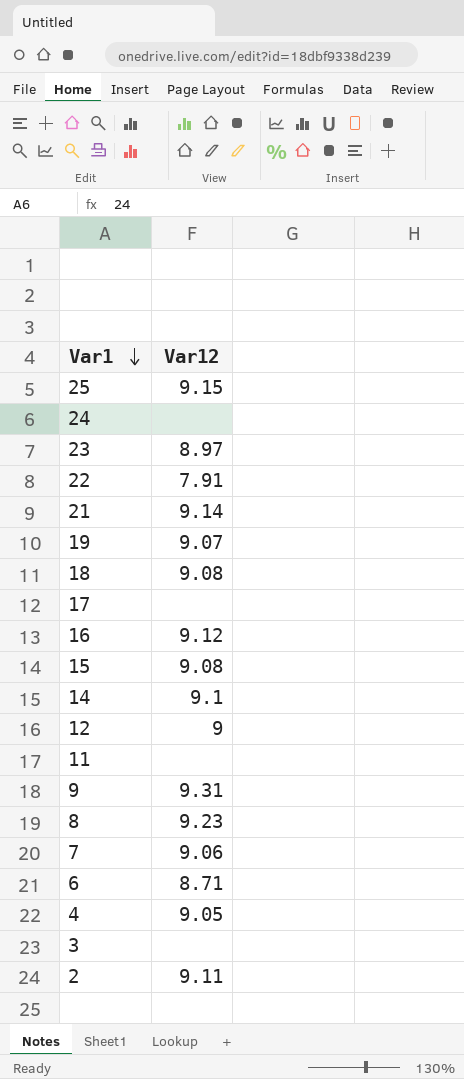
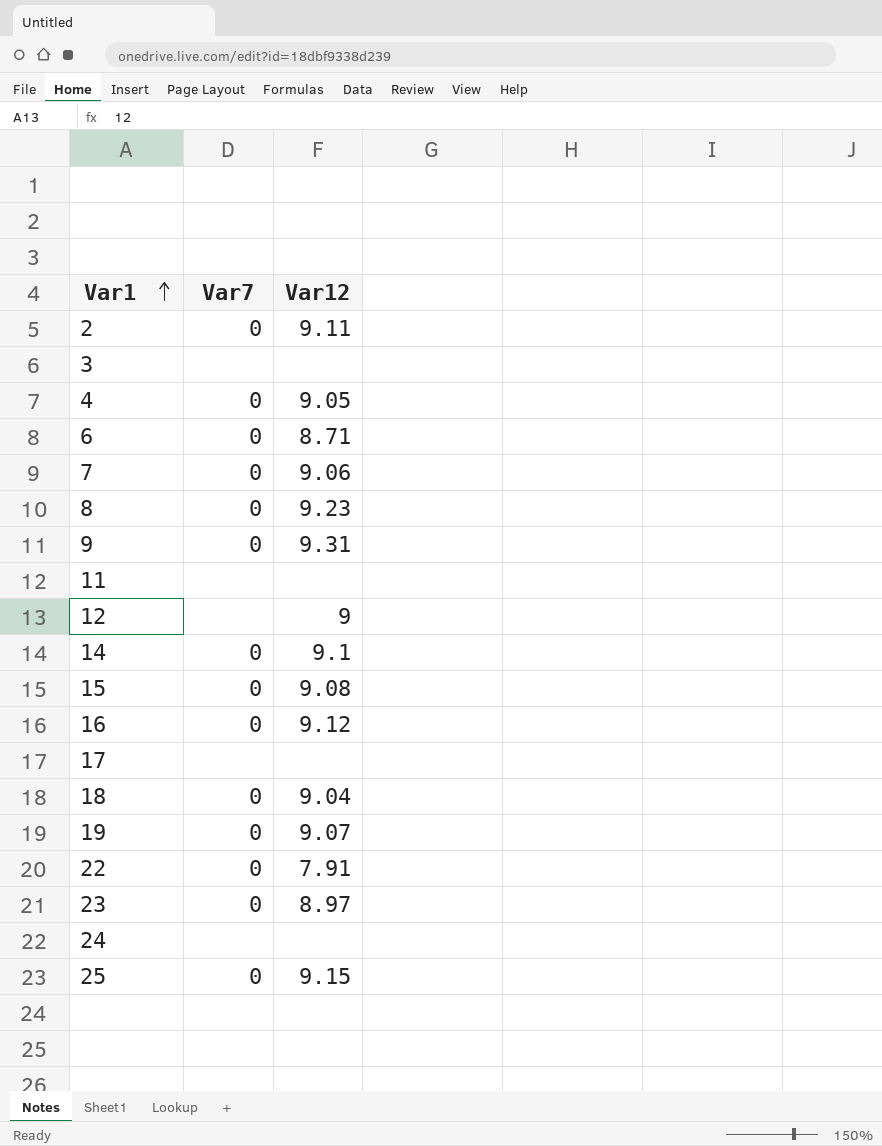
row order: Var1 descending -> Var1 ascending
column Var7 | position: none -> 2
row 21: 9.14 -> none
18 | Var12: 9.08 -> 9.04

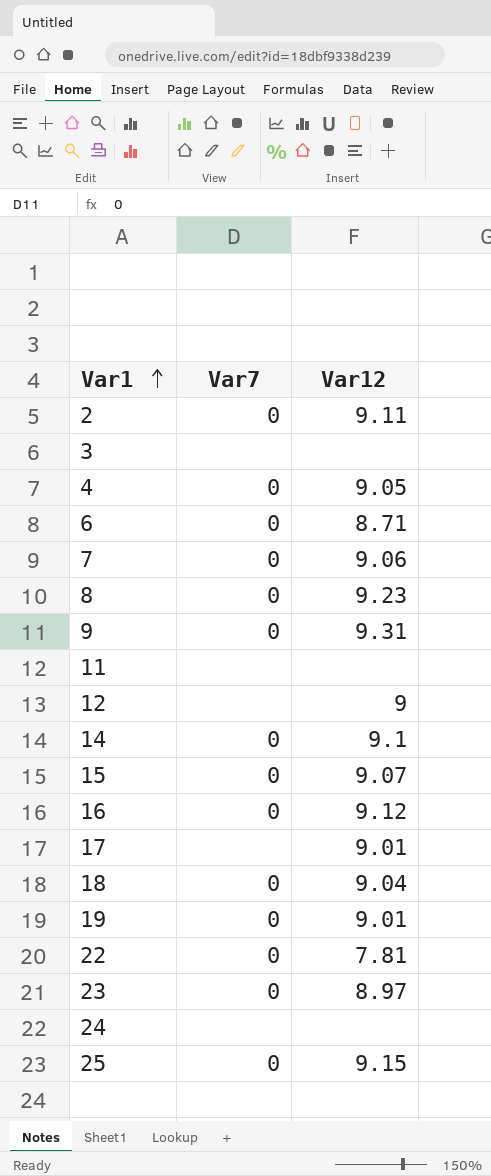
15 | Var12: 9.08 -> 9.07
17 | Var12: none -> 9.01
19 | Var12: 9.07 -> 9.01
22 | Var12: 7.91 -> 7.81

